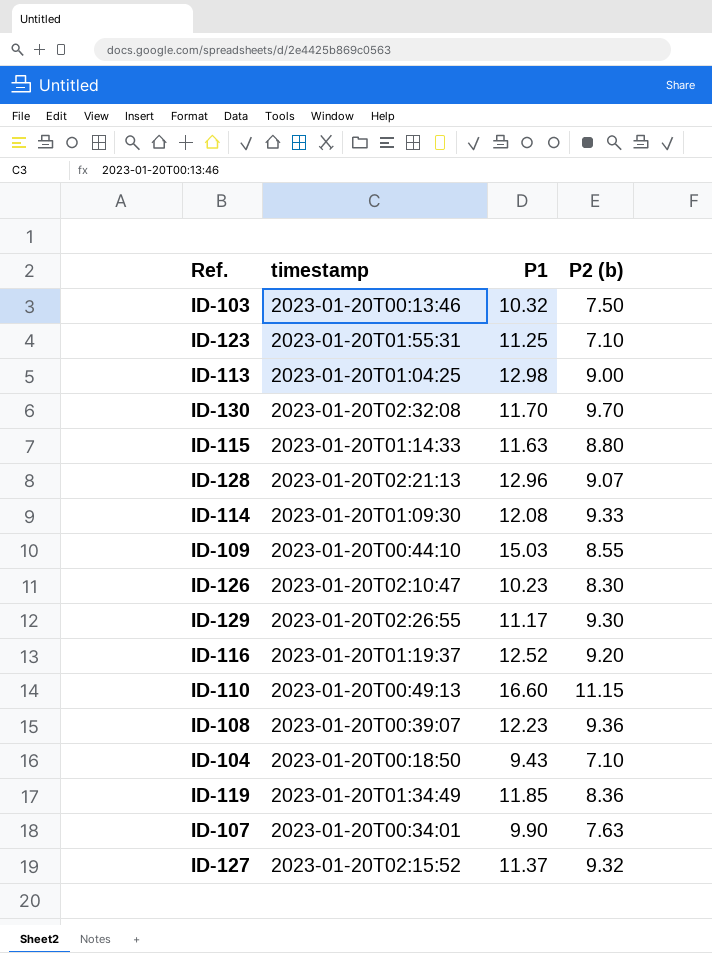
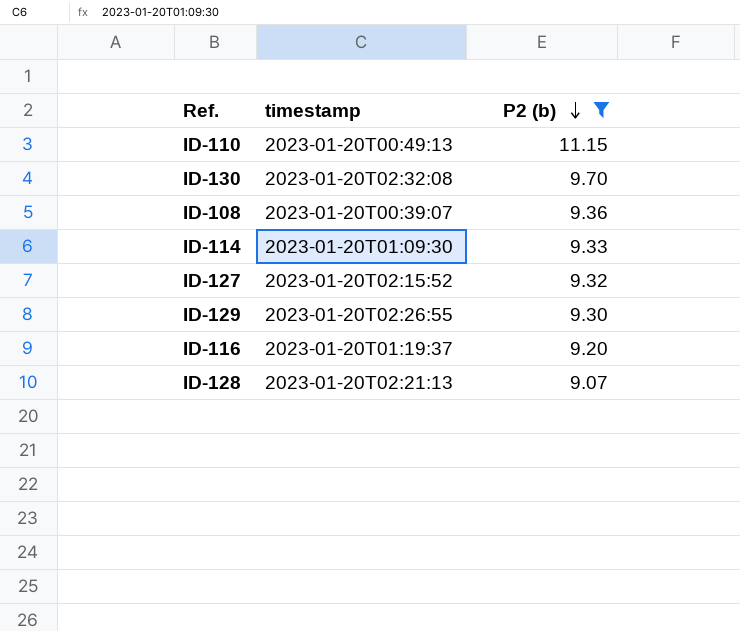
filter: none -> P2 (b) >= 9.07
row order: none -> P2 (b) descending
column P1 | position: 3 -> none

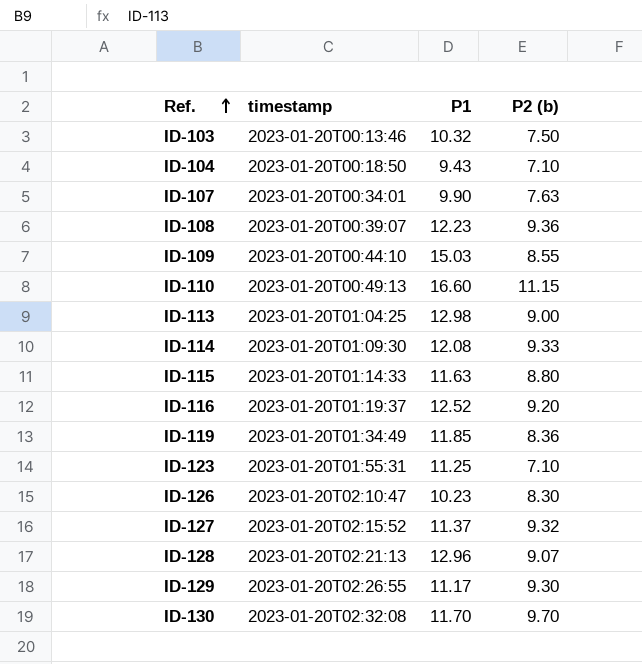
filter: P2 (b) >= 9.07 -> none
row order: P2 (b) descending -> Ref. ascending
column P1 | position: none -> 3

